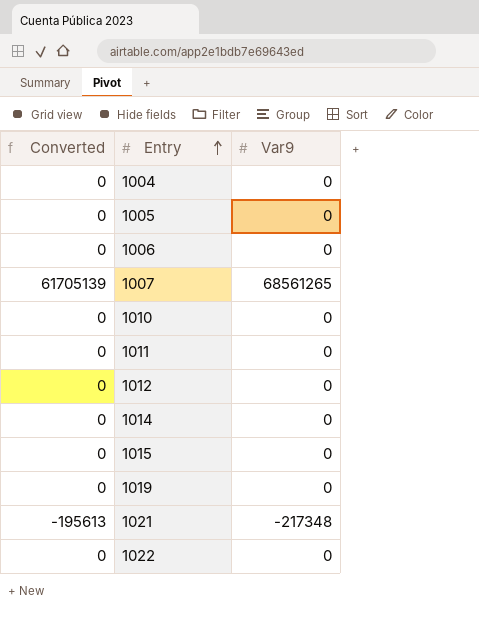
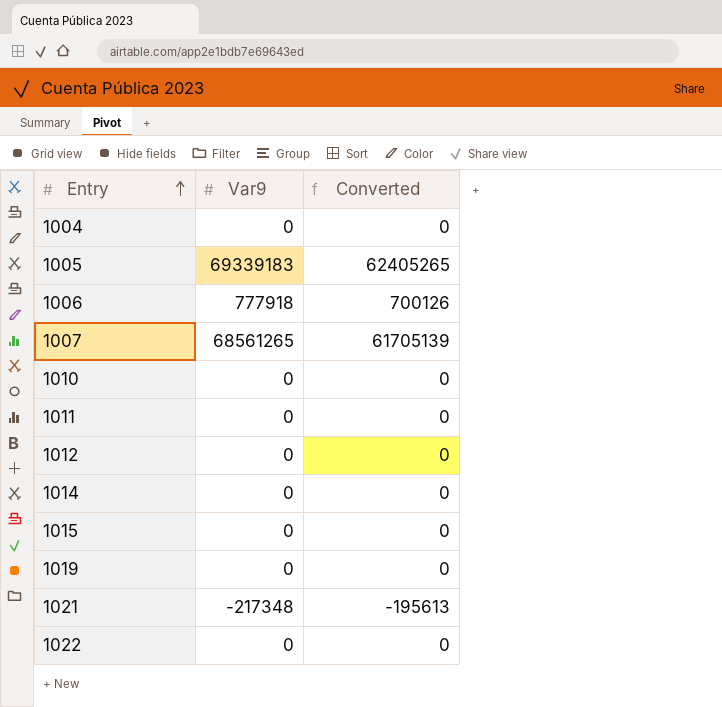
column Converted | position: 1 -> 3
1005 | Var9: 0 -> 69339183
1005 | Converted: 0 -> 62405265
1006 | Var9: 0 -> 777918
1006 | Converted: 0 -> 700126

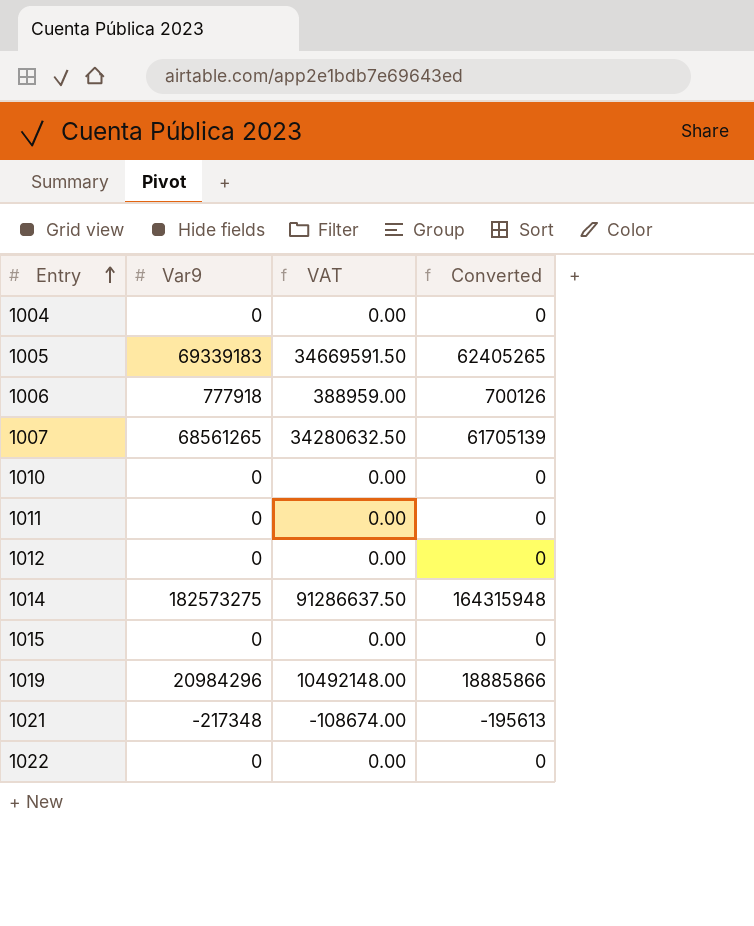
column VAT | formula: none -> [Var9] * 0.5
1014 | Var9: 0 -> 182573275
1014 | Converted: 0 -> 164315948
1019 | Var9: 0 -> 20984296
1019 | Converted: 0 -> 18885866

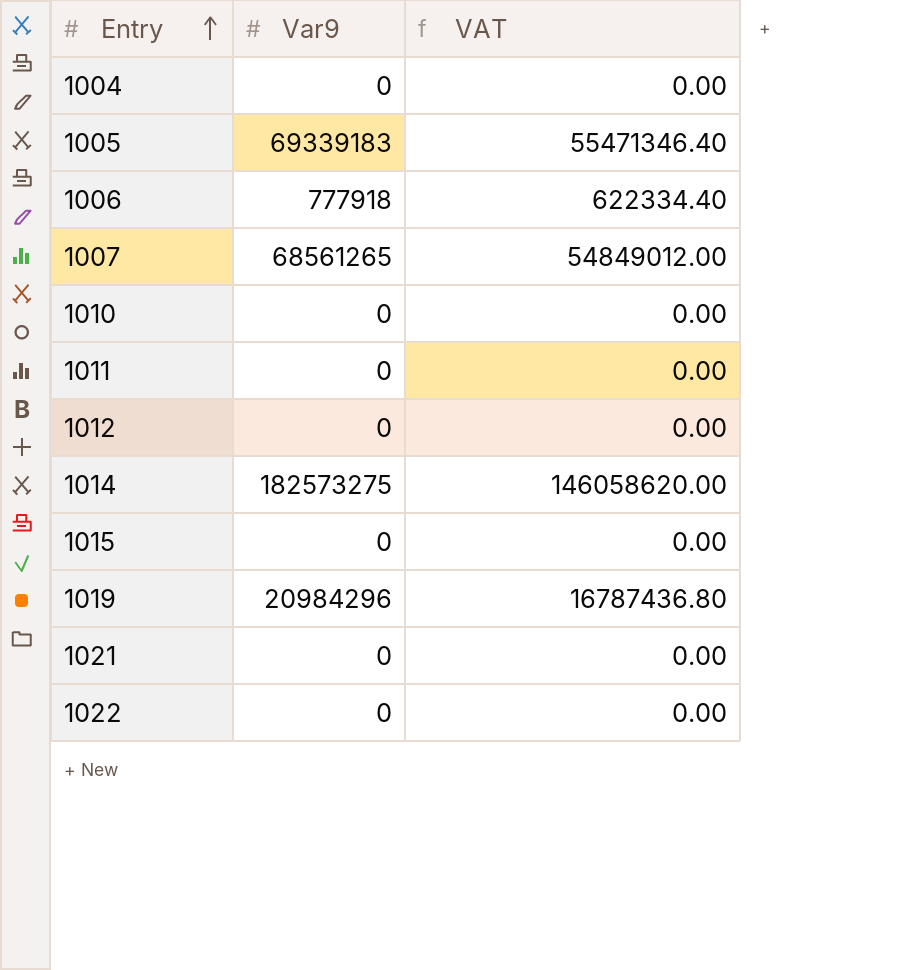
column Converted | formula: [Var9] * 0.9 -> none
column VAT | formula: [Var9] * 0.5 -> [Var9] * 0.8
1021 | Var9: -217348 -> 0

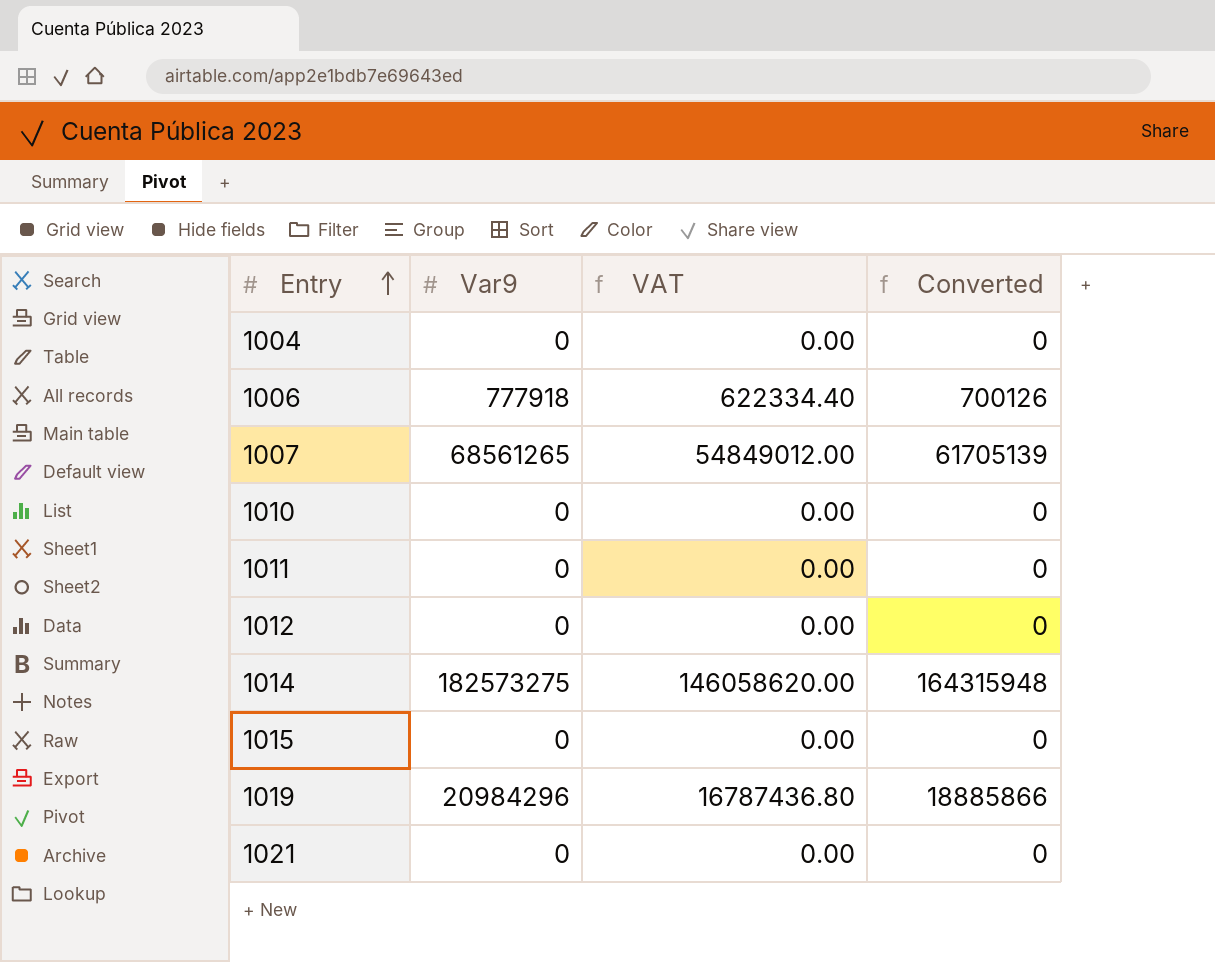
column Converted | formula: none -> [Var9] * 0.9
row 1005: 69339183 | 55471346.40 -> none
row 1022: 0 | 0.00 -> none

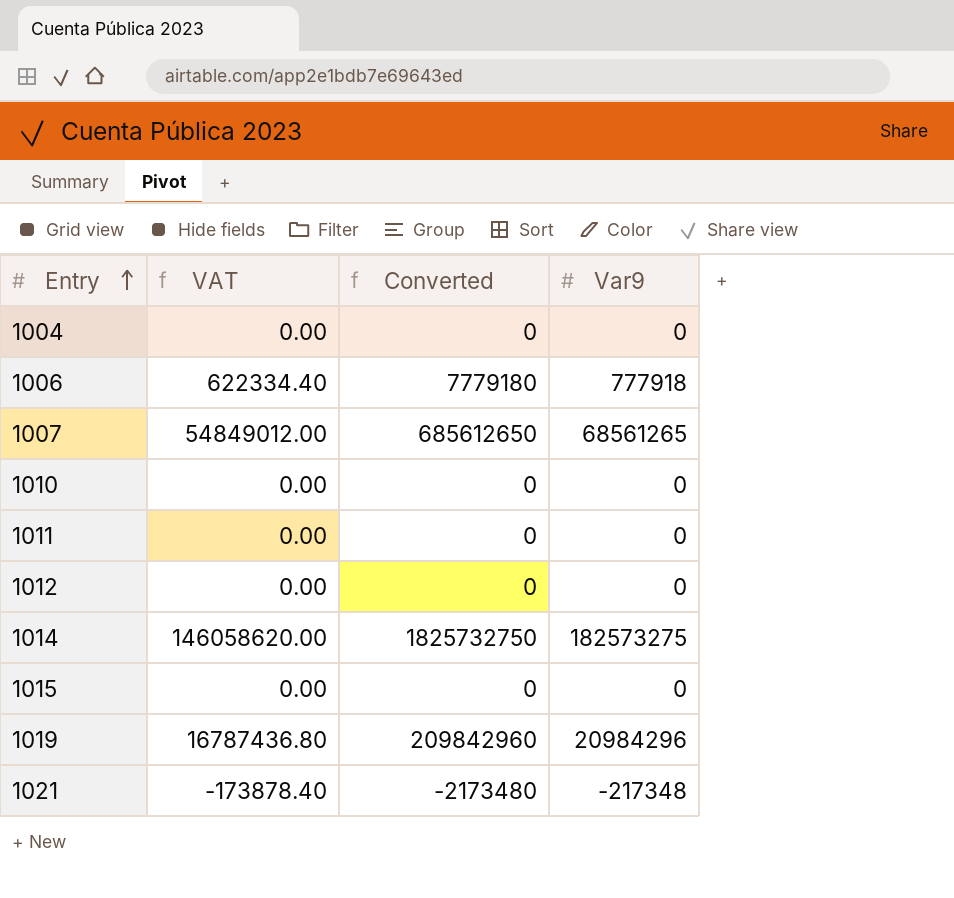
column Converted | formula: [Var9] * 0.9 -> [Var9] * 10
column Var9 | position: 2 -> 4
1021 | VAT: 0.00 -> -173878.40
1021 | Var9: 0 -> -217348

